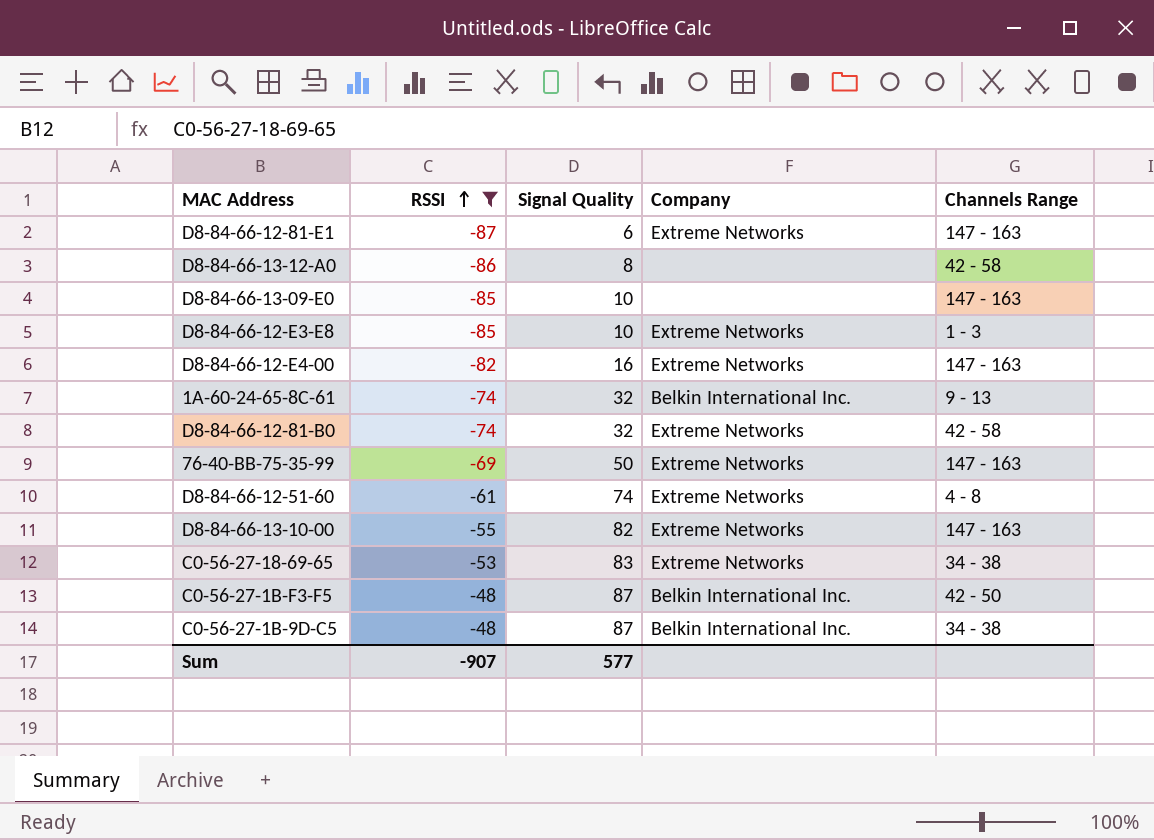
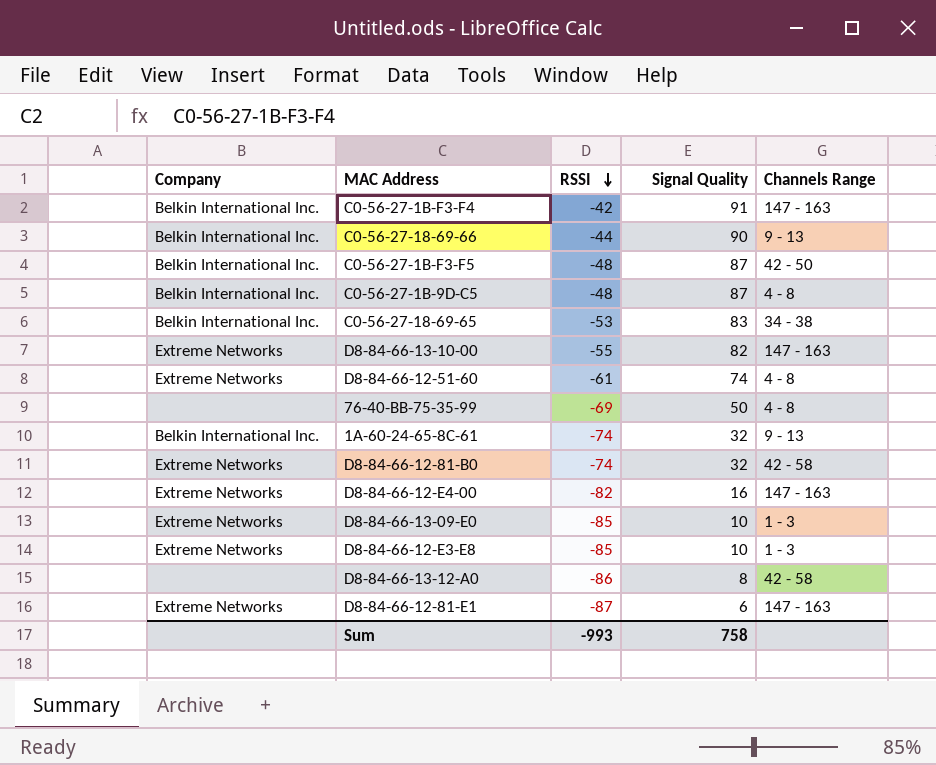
filter: RSSI <= -48 -> none
row order: RSSI ascending -> RSSI descending
column Company | position: 4 -> 1
C0-56-27-1B-9D-C5 | Channels Range: 34 - 38 -> 4 - 8
C0-56-27-18-69-65 | Company: Extreme Networks -> Belkin International Inc.
76-40-BB-75-35-99 | Company: Extreme Networks -> none
76-40-BB-75-35-99 | Channels Range: 147 - 163 -> 4 - 8
D8-84-66-13-09-E0 | Company: none -> Extreme Networks
D8-84-66-13-09-E0 | Channels Range: 147 - 163 -> 1 - 3
Sum | RSSI: -907 -> -993
Sum | Signal Quality: 577 -> 758

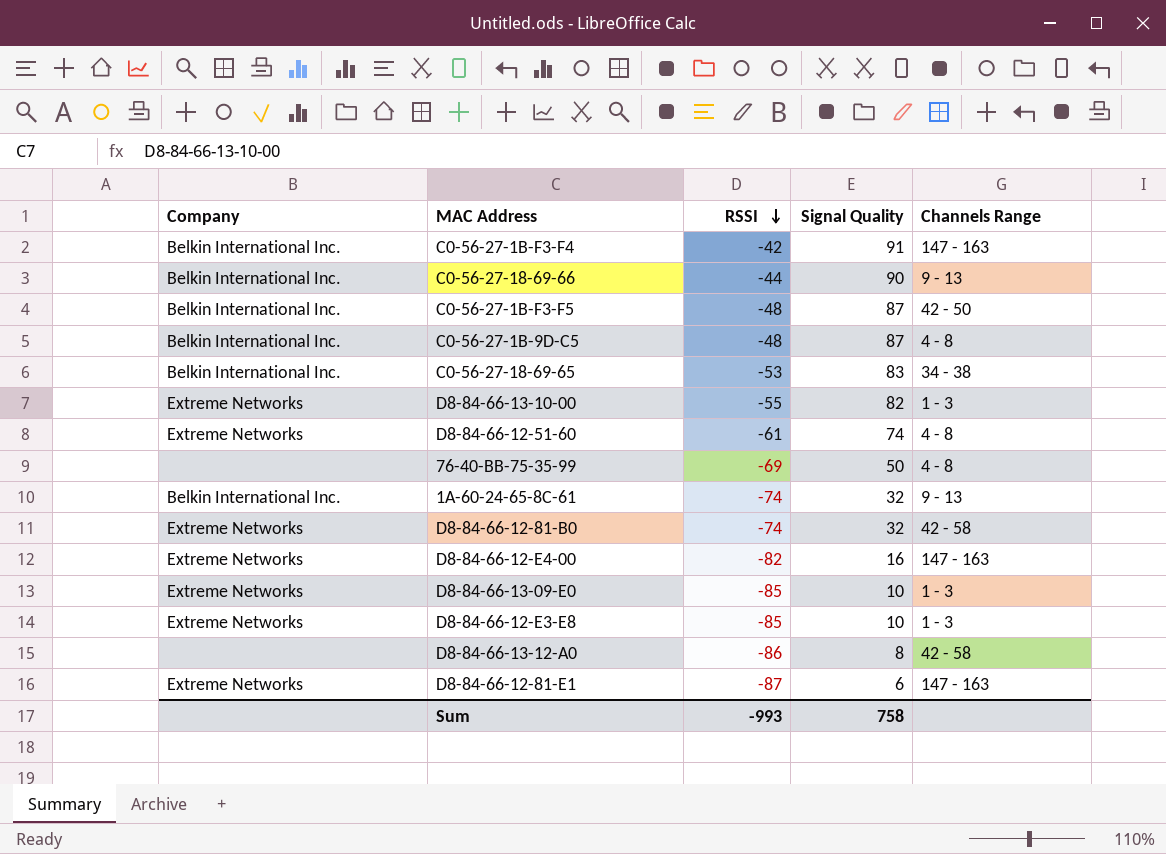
D8-84-66-13-10-00 | Channels Range: 147 - 163 -> 1 - 3

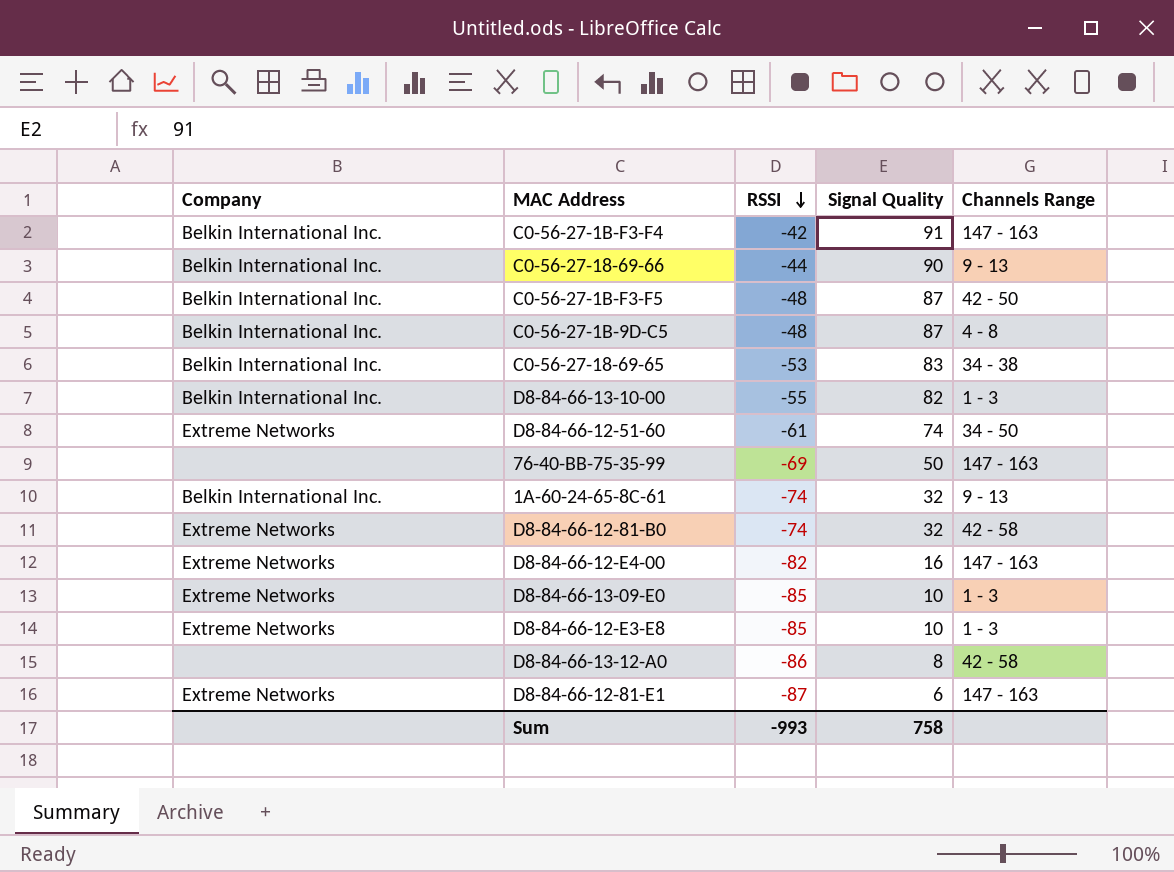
D8-84-66-13-10-00 | Company: Extreme Networks -> Belkin International Inc.
D8-84-66-12-51-60 | Channels Range: 4 - 8 -> 34 - 50
76-40-BB-75-35-99 | Channels Range: 4 - 8 -> 147 - 163

